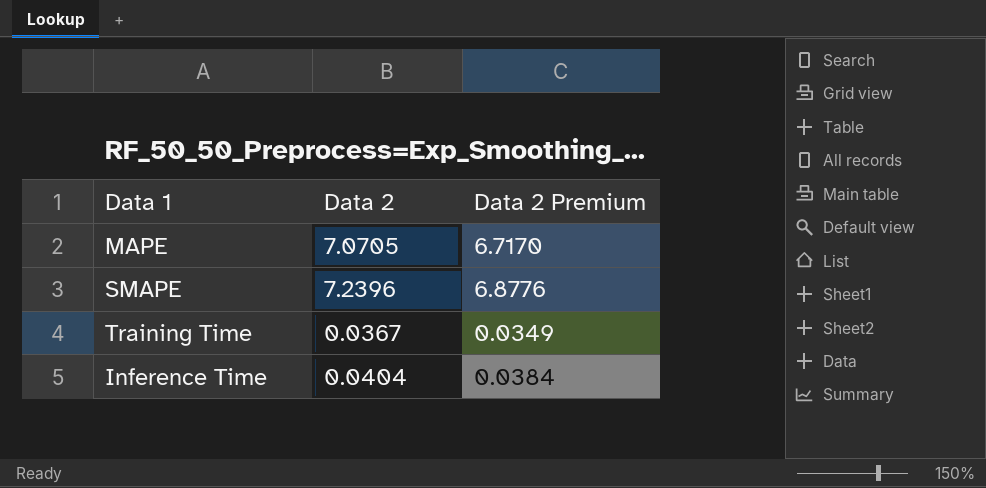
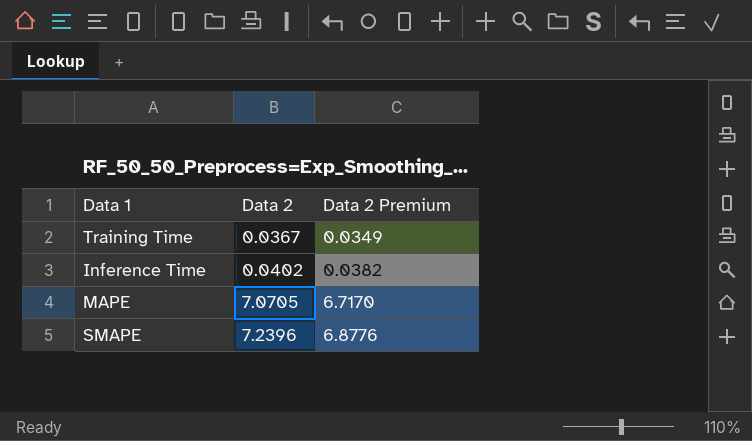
row order: none -> Data 2 ascending
Inference Time | Data 2: 0.0404 -> 0.0402
Inference Time | Data 2 Premium: 0.0384 -> 0.0382

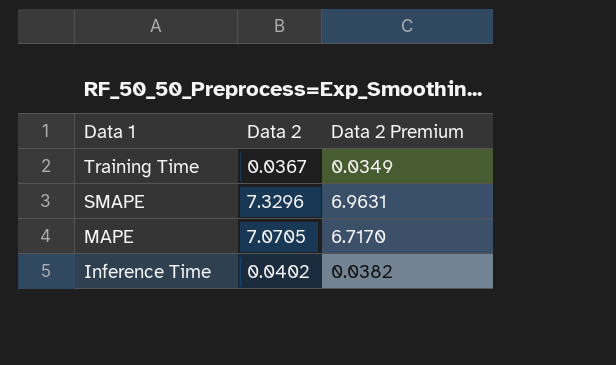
row order: Data 2 ascending -> Data 1 descending
SMAPE | Data 2: 7.2396 -> 7.3296
SMAPE | Data 2 Premium: 6.8776 -> 6.9631

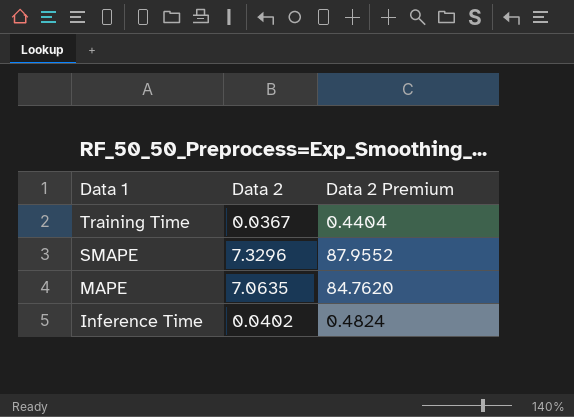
column Data 2 Premium | formula: [Data 2] * 0.95 -> [Data 2] * 12
MAPE | Data 2: 7.0705 -> 7.0635

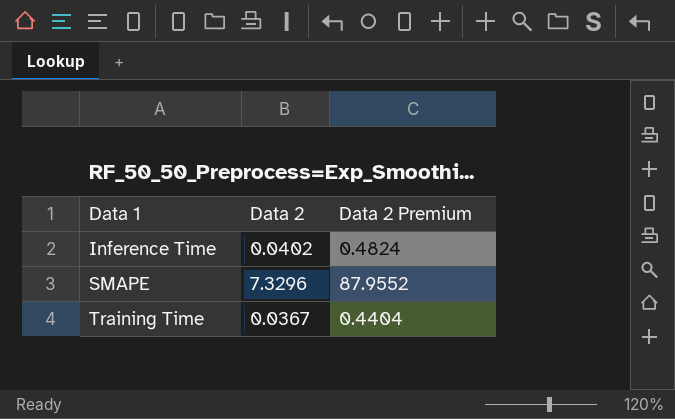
row order: Data 1 descending -> Data 1 ascending
row MAPE: 7.0635 | 84.7620 -> none

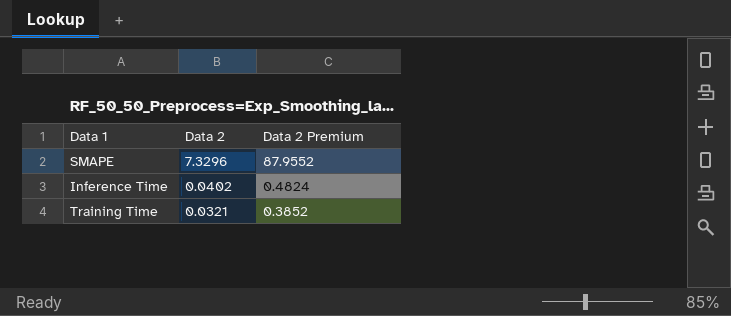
row order: Data 1 ascending -> Data 2 descending
Training Time | Data 2: 0.0367 -> 0.0321
Training Time | Data 2 Premium: 0.4404 -> 0.3852

